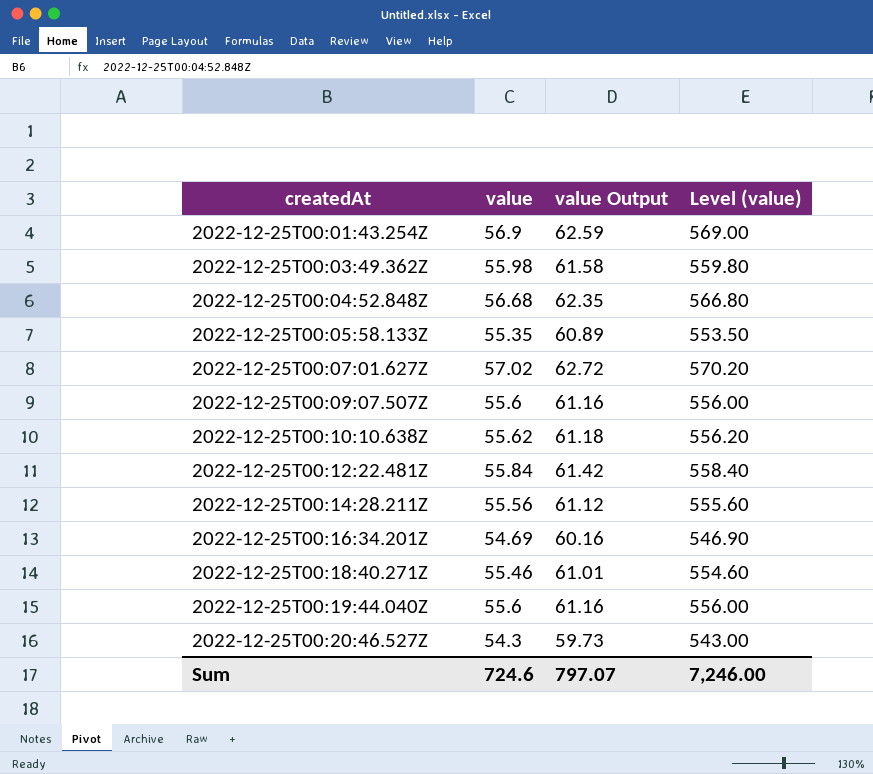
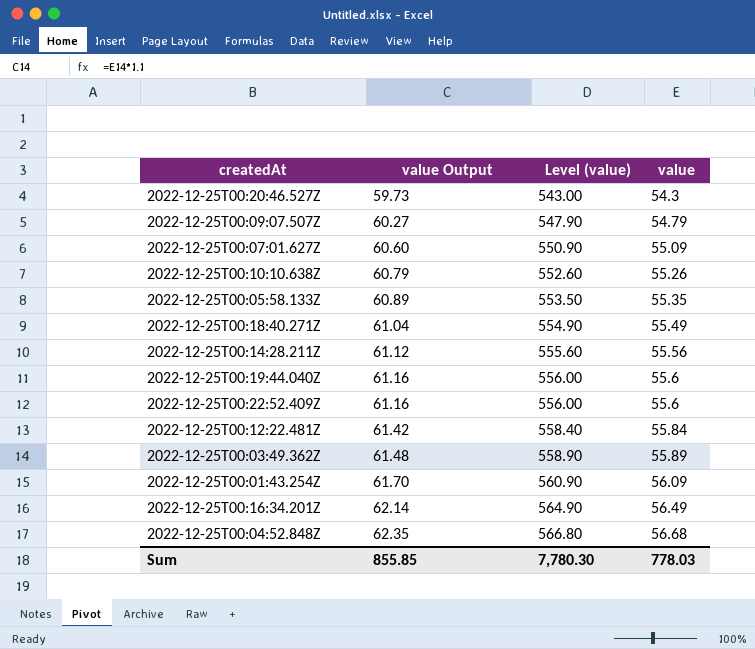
row order: createdAt ascending -> value Output ascending
column value | position: 2 -> 4
2022-12-25T00:09:07.507Z | value Output: 61.16 -> 60.27
2022-12-25T00:09:07.507Z | Level (value): 556.00 -> 547.90
2022-12-25T00:09:07.507Z | value: 55.6 -> 54.79
2022-12-25T00:07:01.627Z | value Output: 62.72 -> 60.60
2022-12-25T00:07:01.627Z | Level (value): 570.20 -> 550.90
2022-12-25T00:07:01.627Z | value: 57.02 -> 55.09
2022-12-25T00:10:10.638Z | value Output: 61.18 -> 60.79
2022-12-25T00:10:10.638Z | Level (value): 556.20 -> 552.60
2022-12-25T00:10:10.638Z | value: 55.62 -> 55.26
2022-12-25T00:18:40.271Z | value Output: 61.01 -> 61.04
2022-12-25T00:18:40.271Z | Level (value): 554.60 -> 554.90
2022-12-25T00:18:40.271Z | value: 55.46 -> 55.49
row 2022-12-25T00:22:52.409Z: none -> 61.16 | 556.00 | 55.6
2022-12-25T00:03:49.362Z | value Output: 61.58 -> 61.48
2022-12-25T00:03:49.362Z | Level (value): 559.80 -> 558.90
2022-12-25T00:03:49.362Z | value: 55.98 -> 55.89
2022-12-25T00:01:43.254Z | value Output: 62.59 -> 61.70
2022-12-25T00:01:43.254Z | Level (value): 569.00 -> 560.90
2022-12-25T00:01:43.254Z | value: 56.9 -> 56.09
2022-12-25T00:16:34.201Z | value Output: 60.16 -> 62.14
2022-12-25T00:16:34.201Z | Level (value): 546.90 -> 564.90
2022-12-25T00:16:34.201Z | value: 54.69 -> 56.49
Sum | value Output: 797.07 -> 855.85
Sum | Level (value): 7,246.00 -> 7,780.30
Sum | value: 724.6 -> 778.03

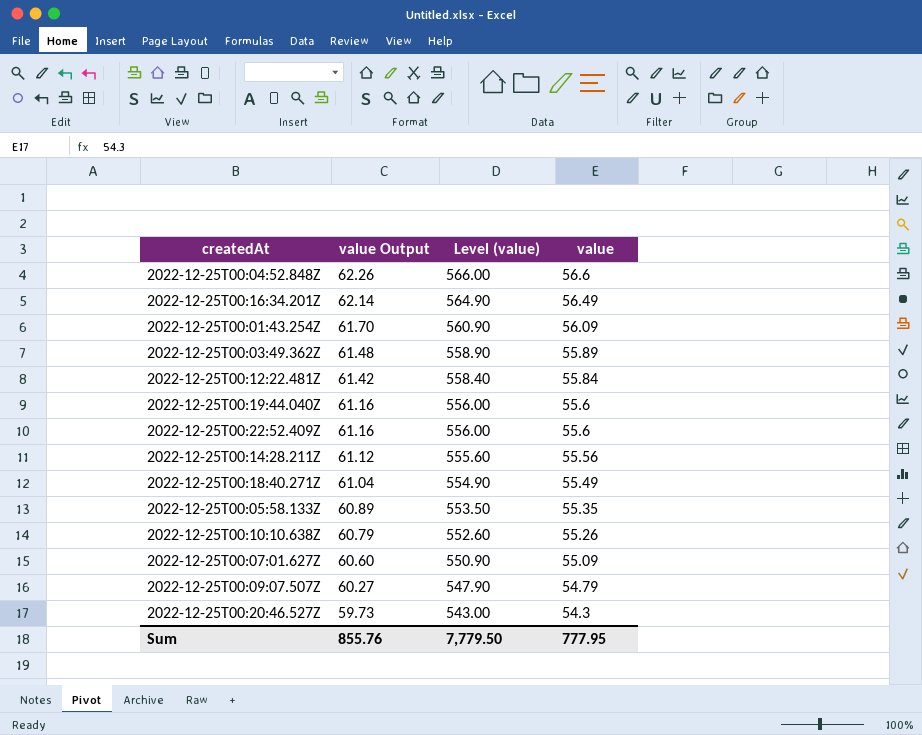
row order: value Output ascending -> value Output descending
2022-12-25T00:04:52.848Z | value Output: 62.35 -> 62.26
2022-12-25T00:04:52.848Z | Level (value): 566.80 -> 566.00
2022-12-25T00:04:52.848Z | value: 56.68 -> 56.6
Sum | value Output: 855.85 -> 855.76
Sum | Level (value): 7,780.30 -> 7,779.50
Sum | value: 778.03 -> 777.95

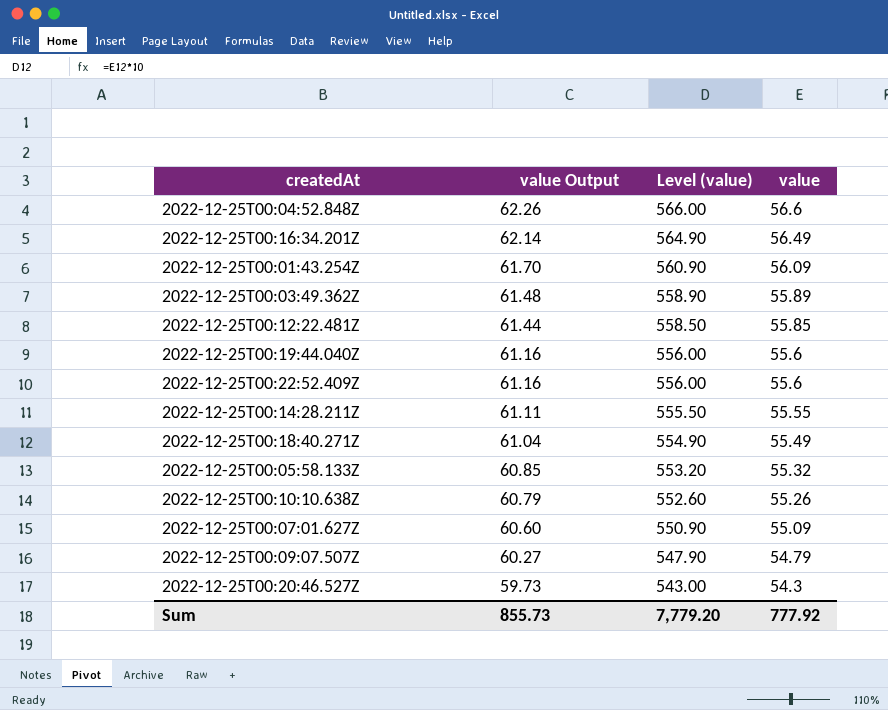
2022-12-25T00:12:22.481Z | value Output: 61.42 -> 61.44
2022-12-25T00:12:22.481Z | Level (value): 558.40 -> 558.50
2022-12-25T00:12:22.481Z | value: 55.84 -> 55.85
2022-12-25T00:14:28.211Z | value Output: 61.12 -> 61.11
2022-12-25T00:14:28.211Z | Level (value): 555.60 -> 555.50
2022-12-25T00:14:28.211Z | value: 55.56 -> 55.55
2022-12-25T00:05:58.133Z | value Output: 60.89 -> 60.85
2022-12-25T00:05:58.133Z | Level (value): 553.50 -> 553.20
2022-12-25T00:05:58.133Z | value: 55.35 -> 55.32
Sum | value Output: 855.76 -> 855.73
Sum | Level (value): 7,779.50 -> 7,779.20
Sum | value: 777.95 -> 777.92

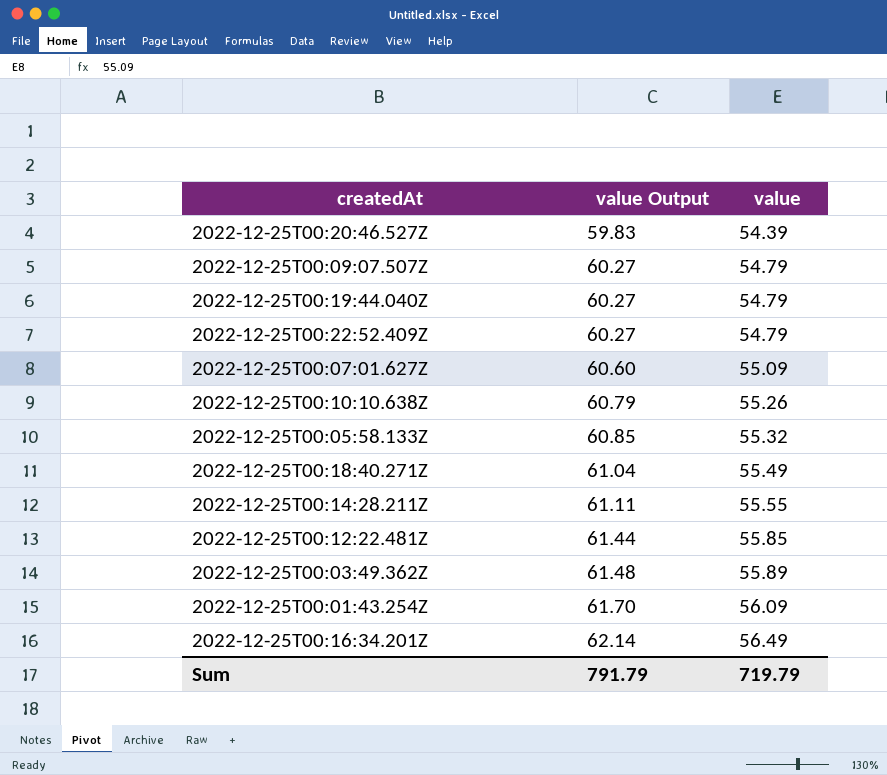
row order: value Output descending -> value Output ascending
column Level (value) | formula: [value] * 10 -> none
row 2022-12-25T00:04:52.848Z: 62.26 | 566.00 | 56.6 -> none
2022-12-25T00:20:46.527Z | value Output: 59.73 -> 59.83
2022-12-25T00:20:46.527Z | value: 54.3 -> 54.39
2022-12-25T00:19:44.040Z | value Output: 61.16 -> 60.27
2022-12-25T00:19:44.040Z | value: 55.6 -> 54.79
2022-12-25T00:22:52.409Z | value Output: 61.16 -> 60.27
2022-12-25T00:22:52.409Z | value: 55.6 -> 54.79
Sum | value Output: 855.73 -> 791.79
Sum | value: 777.92 -> 719.79

